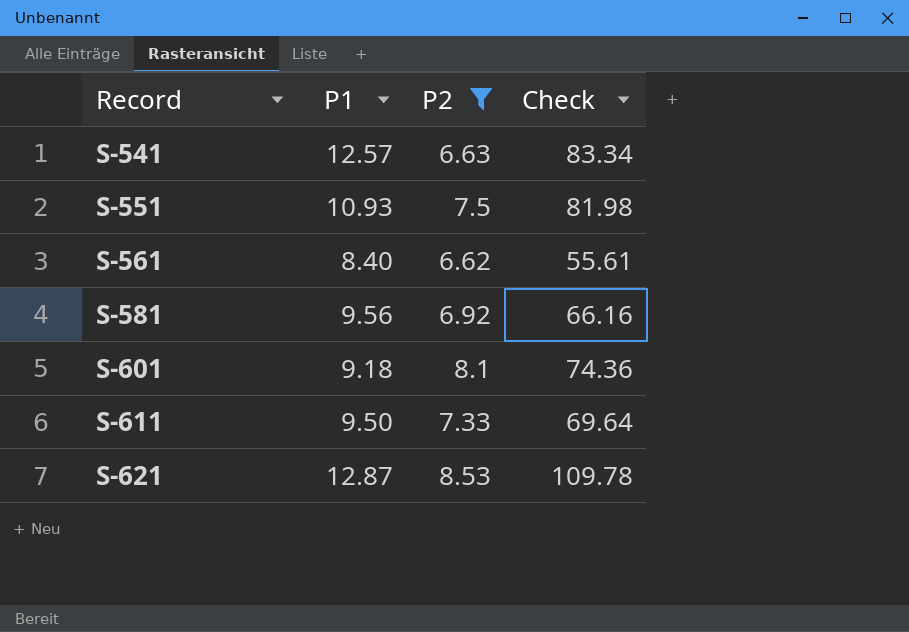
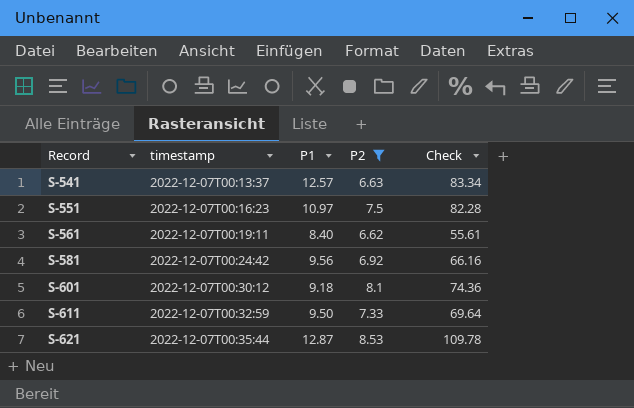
column timestamp | position: none -> 2
S-551 | P1: 10.93 -> 10.97
S-551 | Check: 81.98 -> 82.28

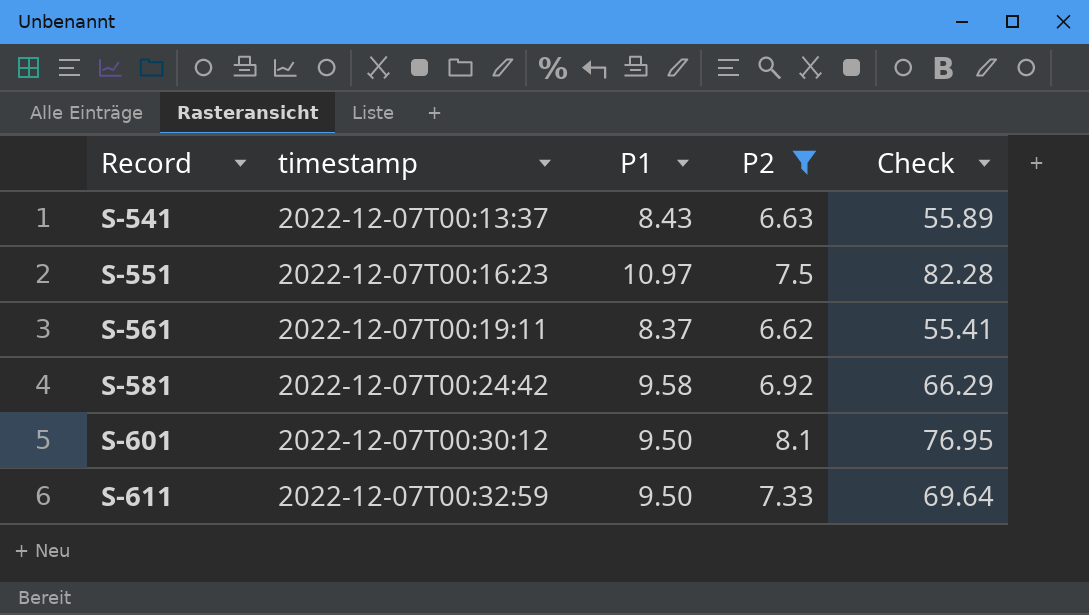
row S-621: 2022-12-07T00:35:44 | 12.87 | 8.53 | 109.78 -> none
S-541 | P1: 12.57 -> 8.43
S-541 | Check: 83.34 -> 55.89
S-561 | P1: 8.40 -> 8.37
S-561 | Check: 55.61 -> 55.41
S-581 | P1: 9.56 -> 9.58
S-581 | Check: 66.16 -> 66.29
S-601 | P1: 9.18 -> 9.50
S-601 | Check: 74.36 -> 76.95

